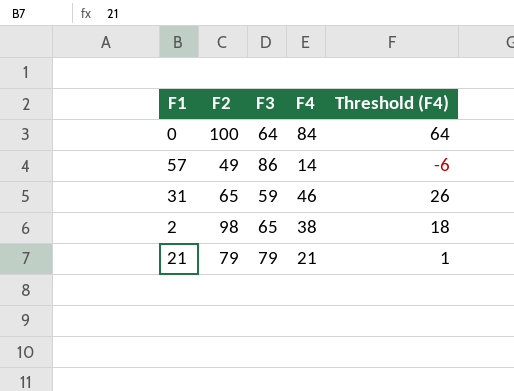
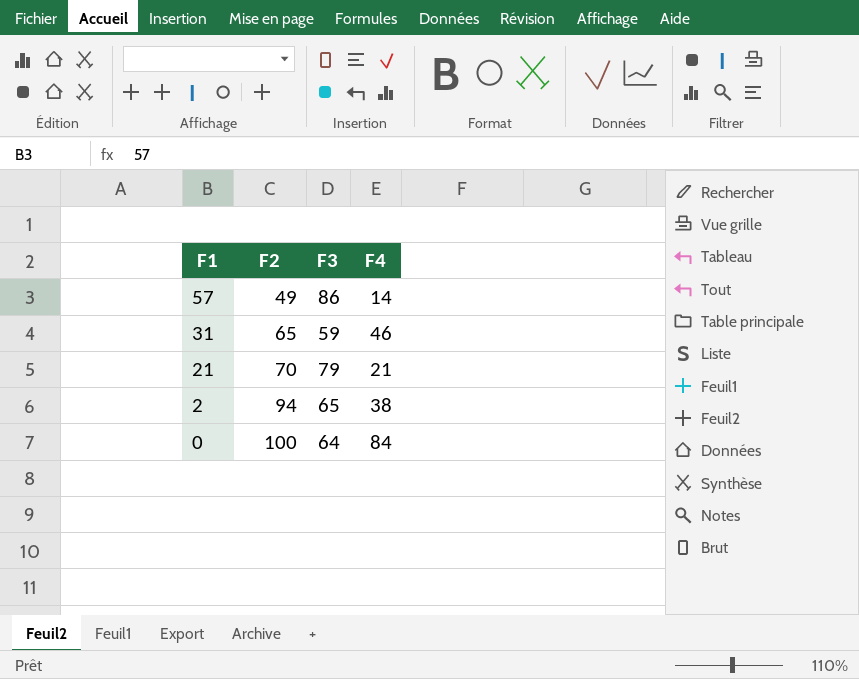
row order: none -> F1 descending
column Threshold (F4) | formula: [F4] - 20 -> none
21 | F2: 79 -> 70
2 | F2: 98 -> 94

